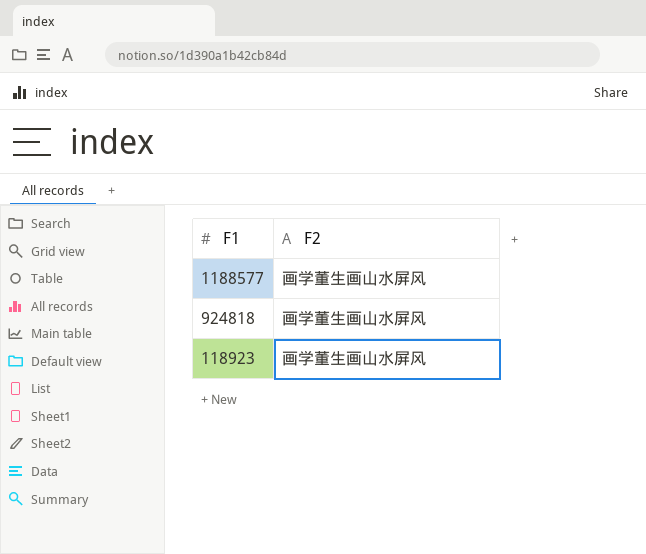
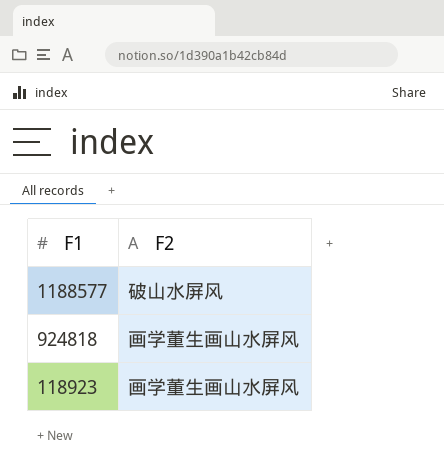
1188577 | F2: 画学董生画山水屏风 -> 破山水屏风

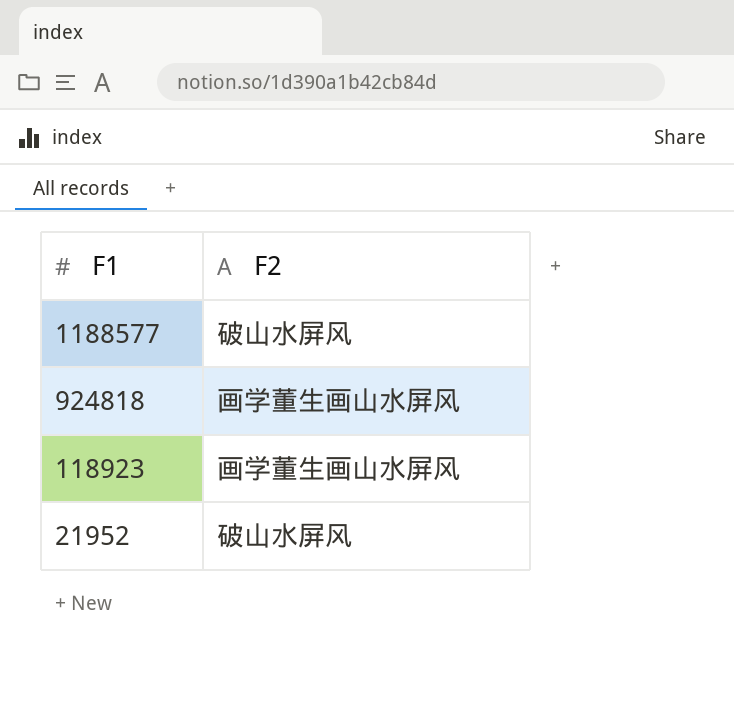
row 21952: none -> 破山水屏风

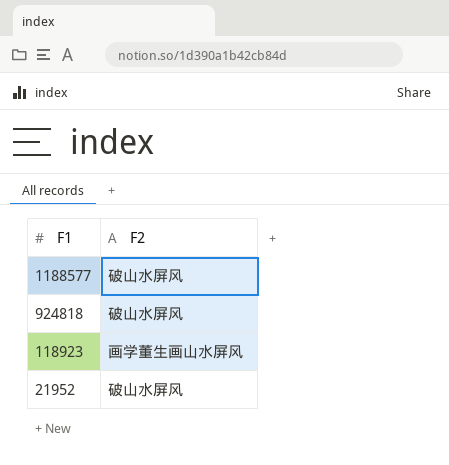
924818 | F2: 画学董生画山水屏风 -> 破山水屏风

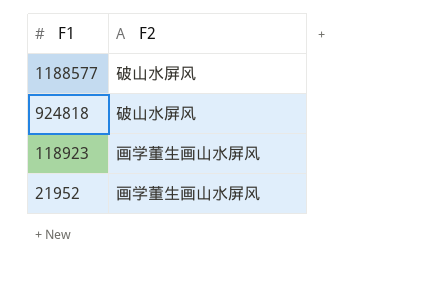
21952 | F2: 破山水屏风 -> 画学董生画山水屏风

